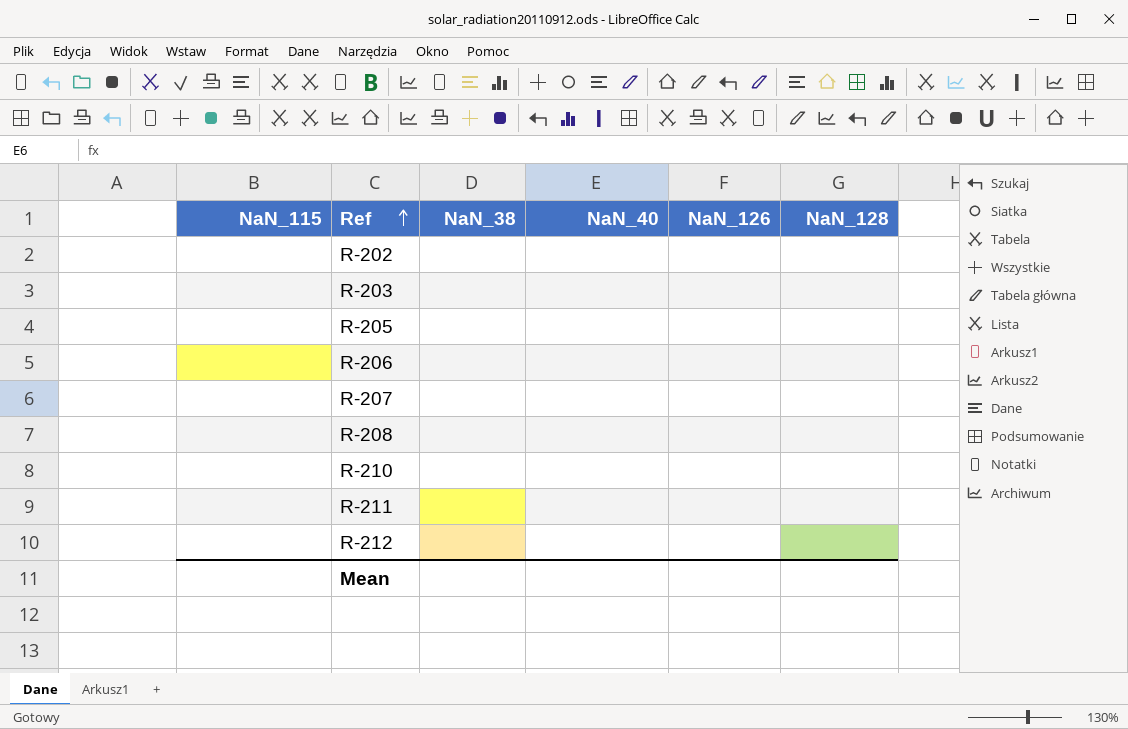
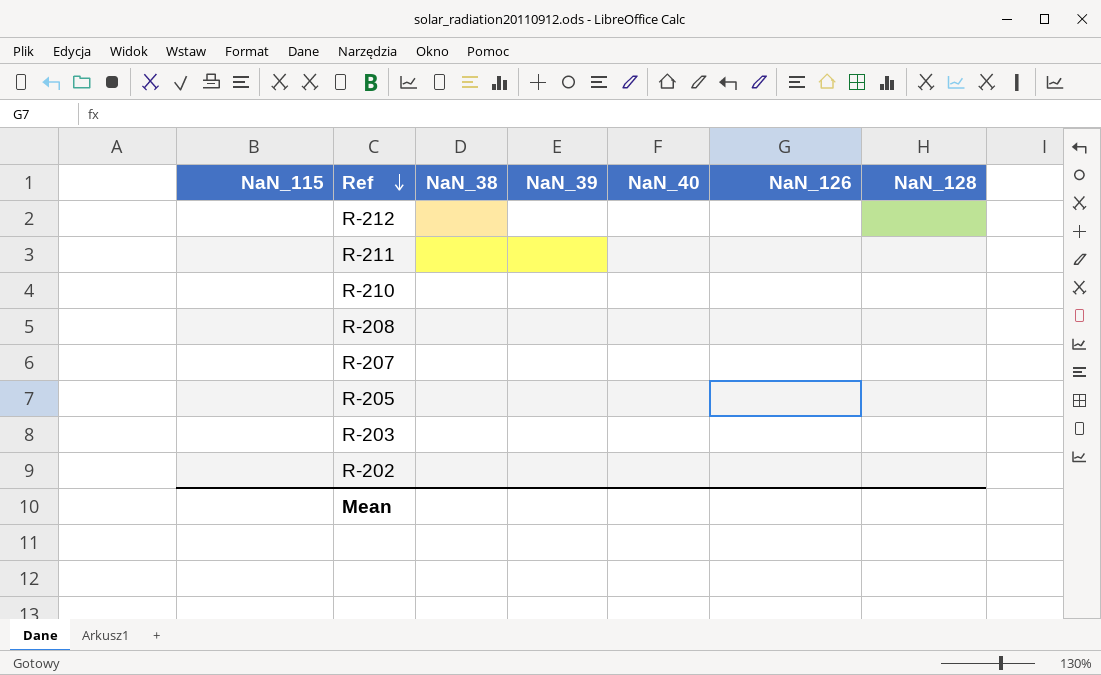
row order: Ref ascending -> Ref descending
column NaN_39 | position: none -> 4
row R-206: none | none | none | none | none -> none

